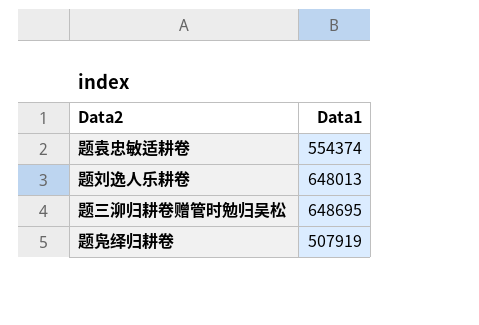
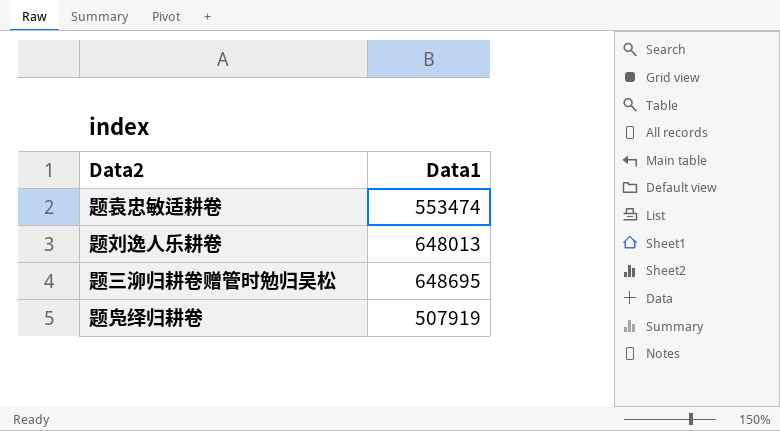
题袁忠敏适耕卷 | Data1: 554374 -> 553474

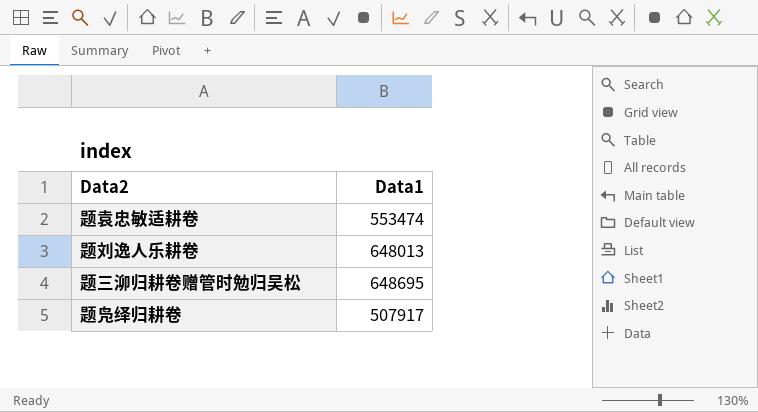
题凫绎归耕卷 | Data1: 507919 -> 507917

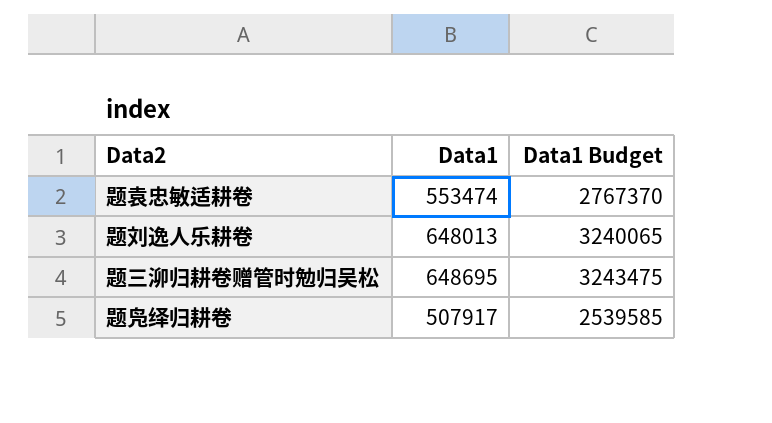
column Data1 Budget | formula: none -> [Data1] * 5

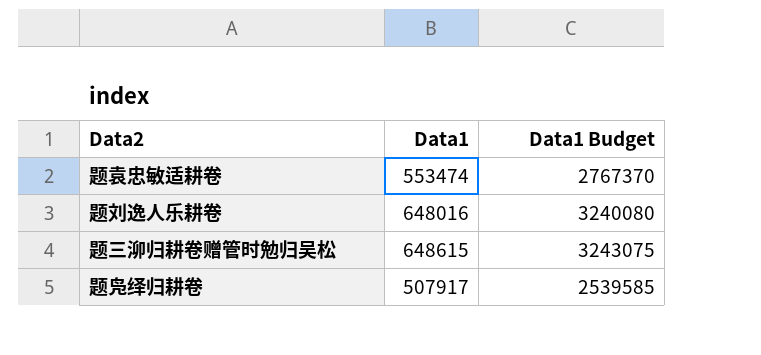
题刘逸人乐耕卷 | Data1: 648013 -> 648016
题刘逸人乐耕卷 | Data1 Budget: 3240065 -> 3240080
题三泖归耕卷赠管时勉归吴松 | Data1: 648695 -> 648615
题三泖归耕卷赠管时勉归吴松 | Data1 Budget: 3243475 -> 3243075

